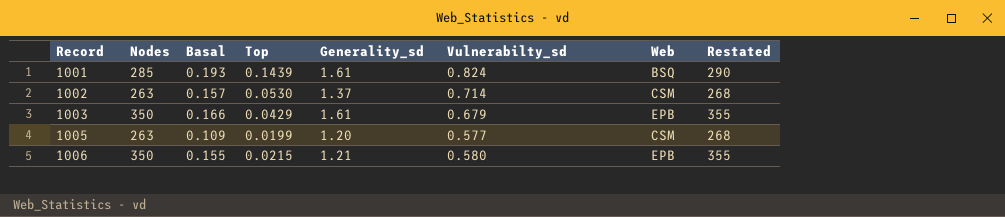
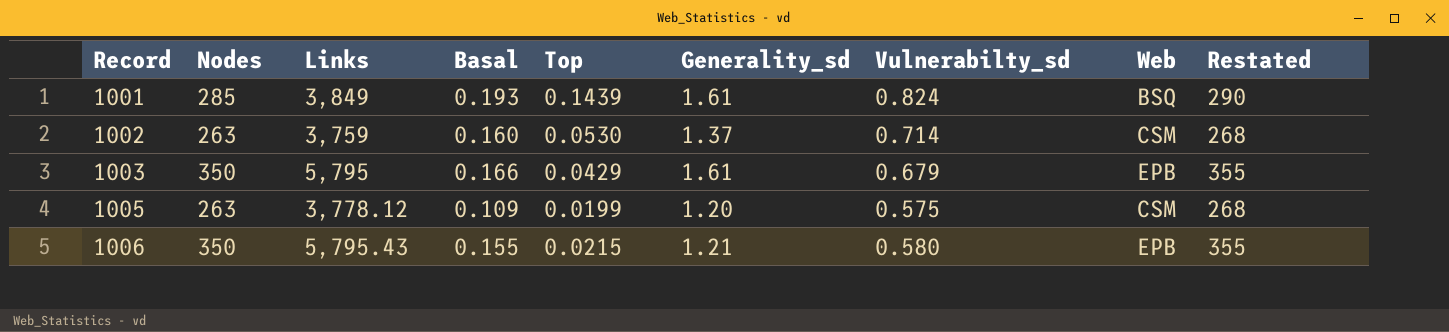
column Links | position: none -> 3
1002 | Basal: 0.157 -> 0.160
1005 | Vulnerabilty_sd: 0.577 -> 0.575

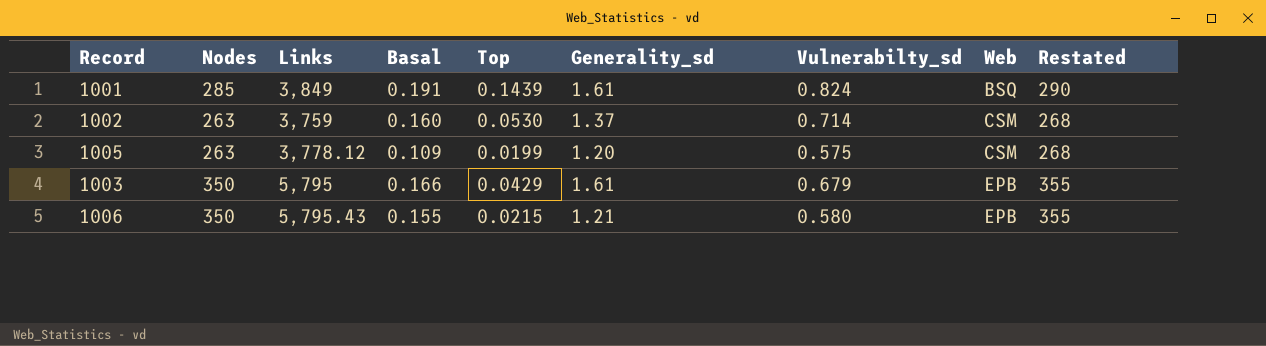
row order: Record ascending -> Web ascending
1001 | Basal: 0.193 -> 0.191

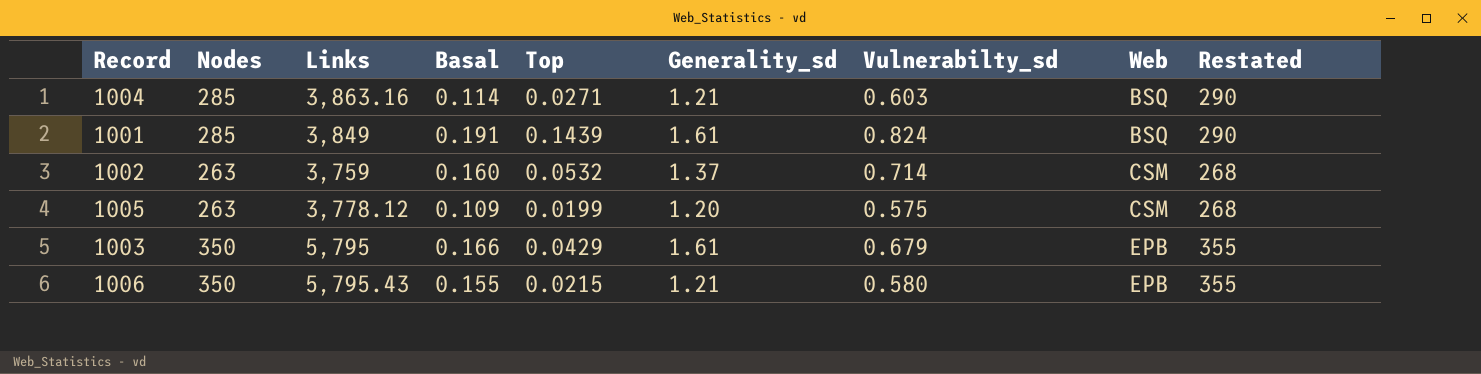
row 1004: none -> 285 | 3,863.16 | 0.114 | 0.0271 | 1.21 | 0.603 | BSQ | 290
1002 | Top: 0.0530 -> 0.0532

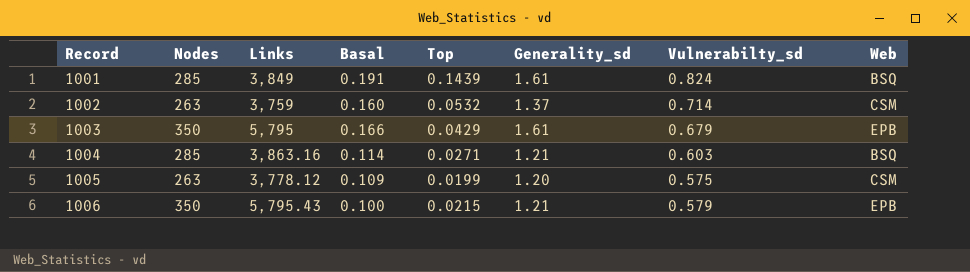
row order: Web ascending -> Record ascending
column Restated | formula: [Nodes] + 5 -> none
1006 | Basal: 0.155 -> 0.100
1006 | Vulnerabilty_sd: 0.580 -> 0.579

